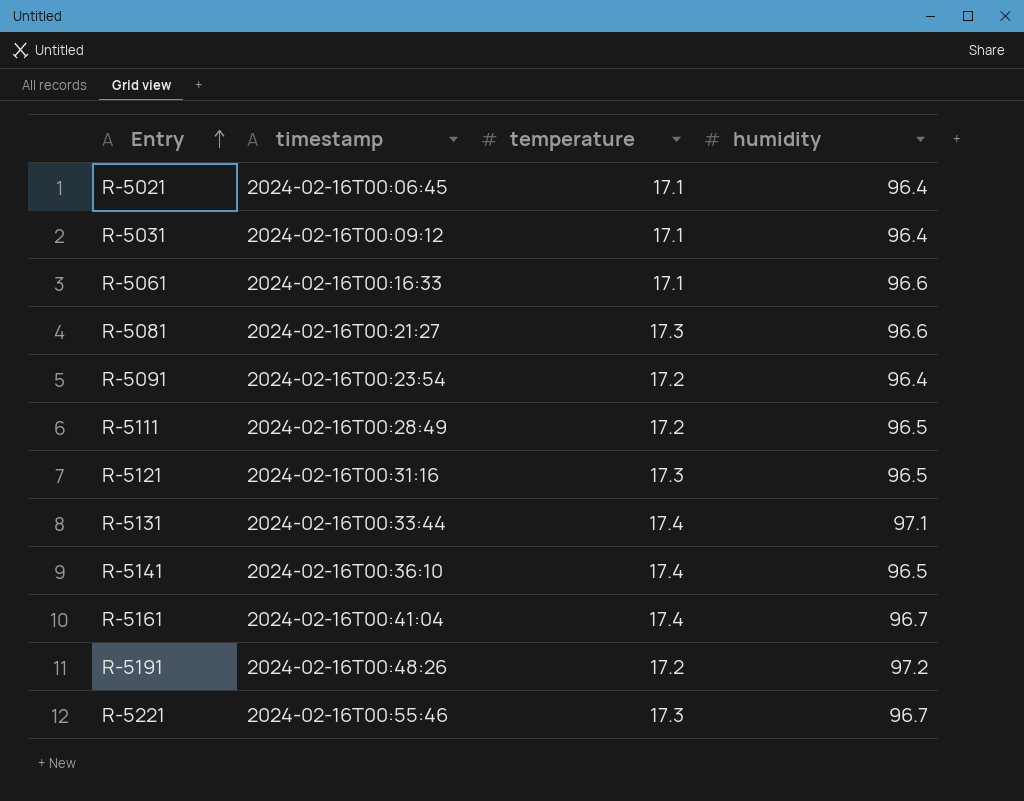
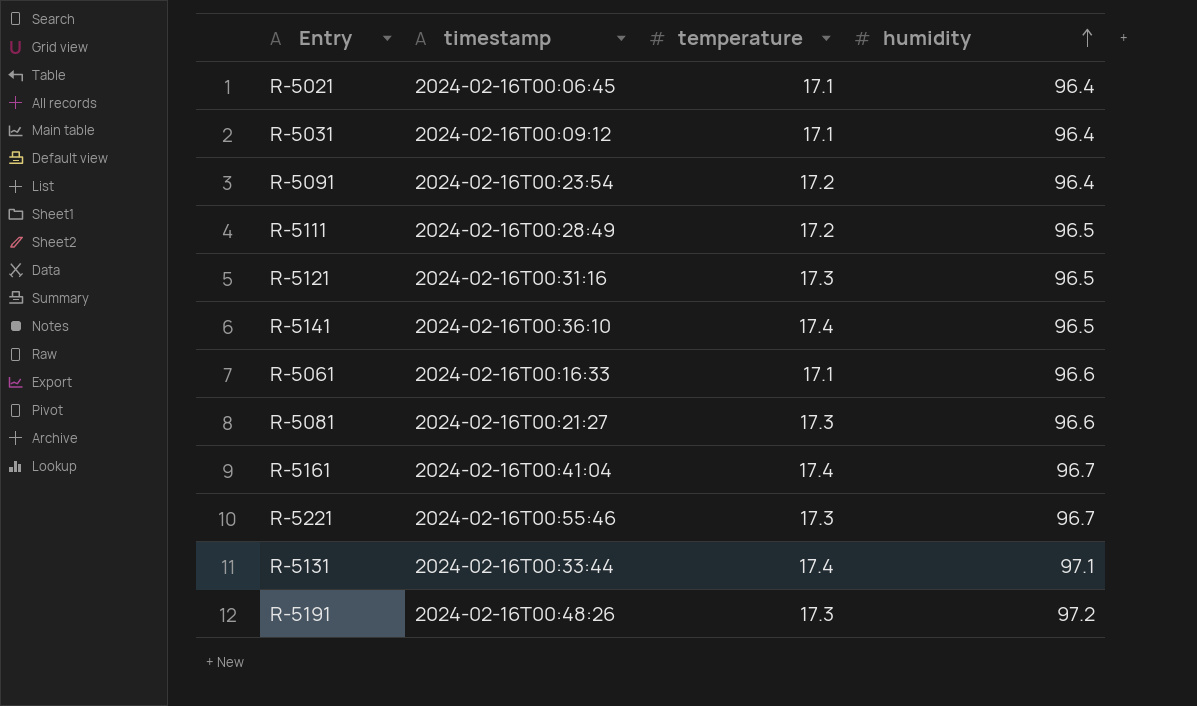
row order: Entry ascending -> humidity ascending
R-5191 | temperature: 17.2 -> 17.3

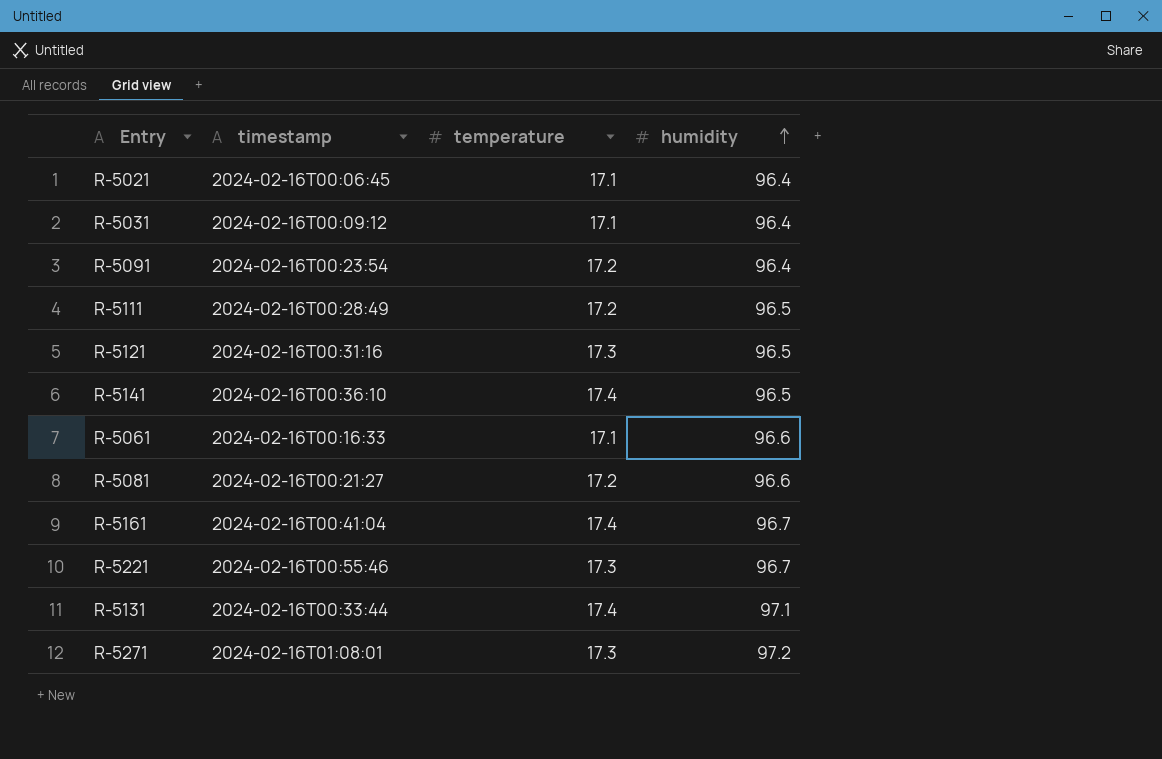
row R-5191: 2024-02-16T00:48:26 | 17.3 | 97.2 -> none
R-5081 | temperature: 17.3 -> 17.2
row R-5271: none -> 2024-02-16T01:08:01 | 17.3 | 97.2

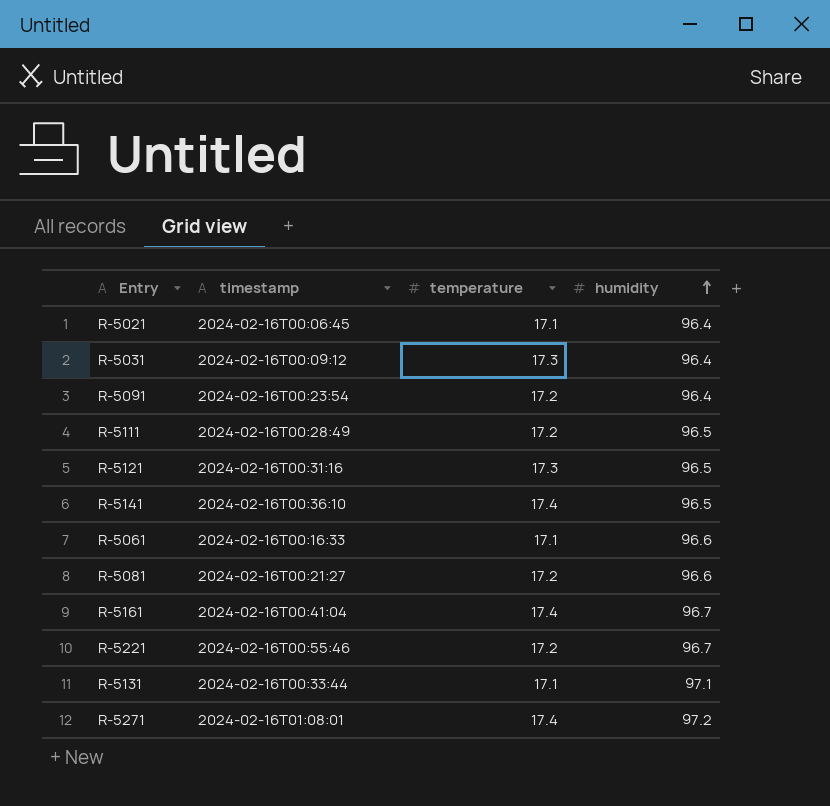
R-5031 | temperature: 17.1 -> 17.3
R-5221 | temperature: 17.3 -> 17.2
R-5131 | temperature: 17.4 -> 17.1
R-5271 | temperature: 17.3 -> 17.4

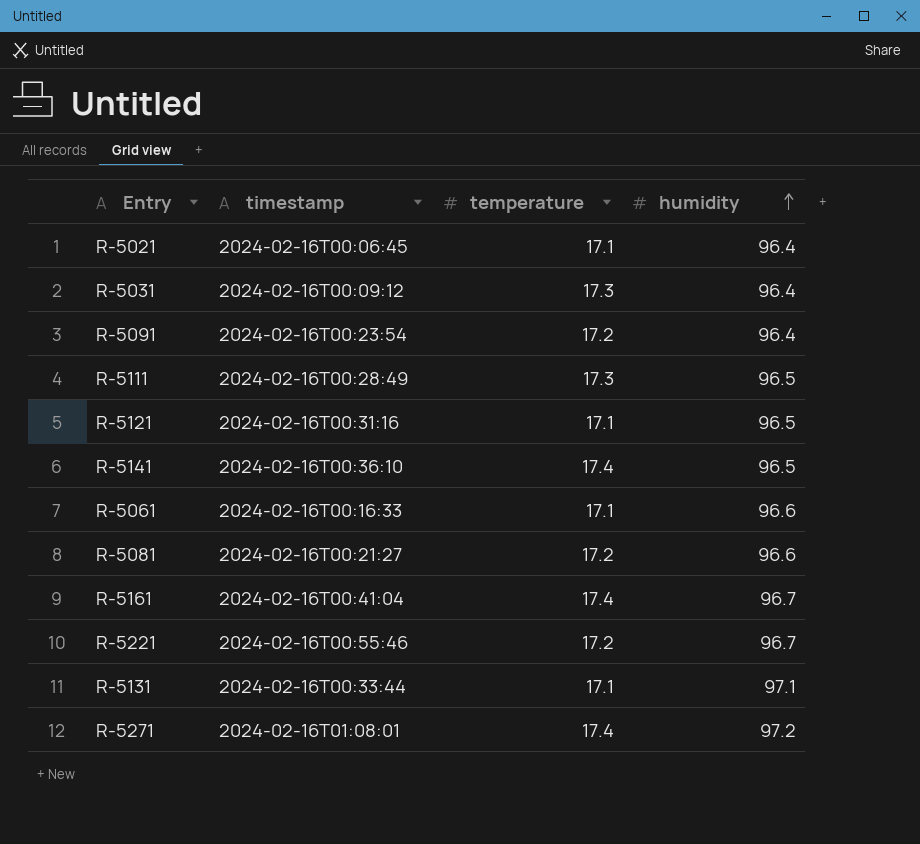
R-5111 | temperature: 17.2 -> 17.3
R-5121 | temperature: 17.3 -> 17.1

